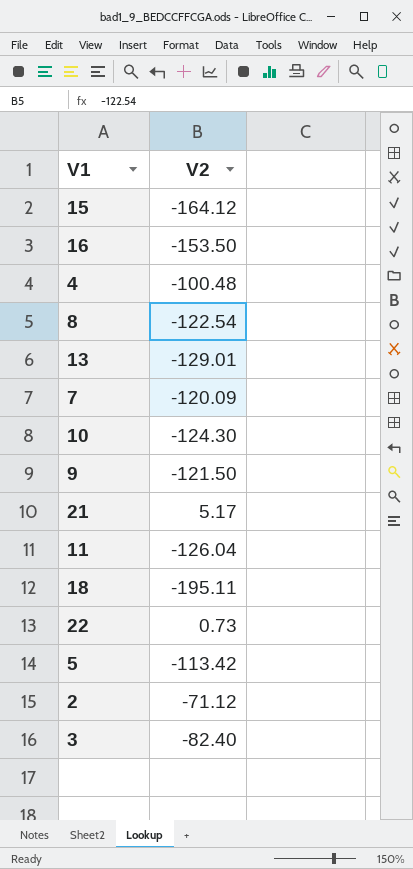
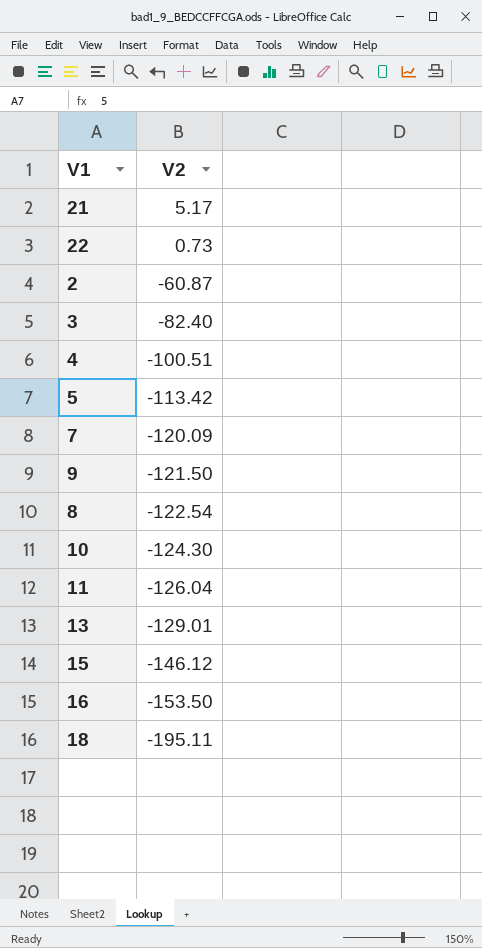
row order: none -> V2 descending
2 | V2: -71.12 -> -60.87
4 | V2: -100.48 -> -100.51
15 | V2: -164.12 -> -146.12

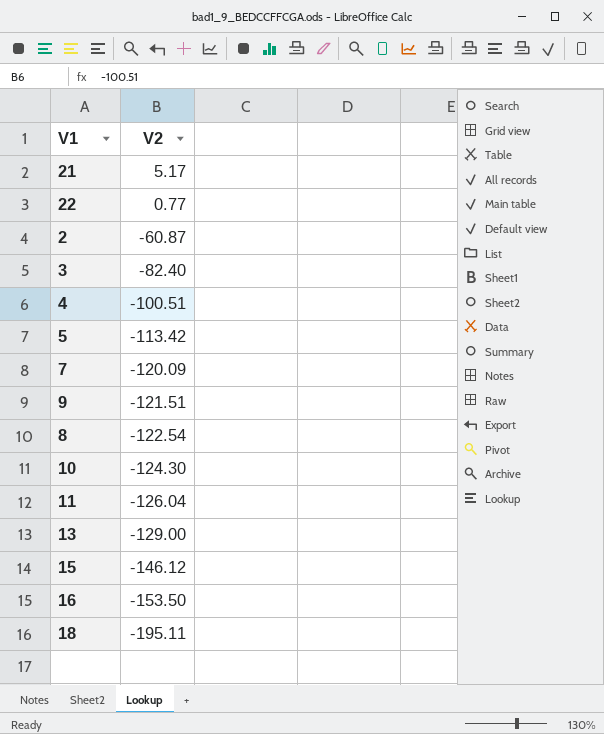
22 | V2: 0.73 -> 0.77
9 | V2: -121.50 -> -121.51
13 | V2: -129.01 -> -129.00

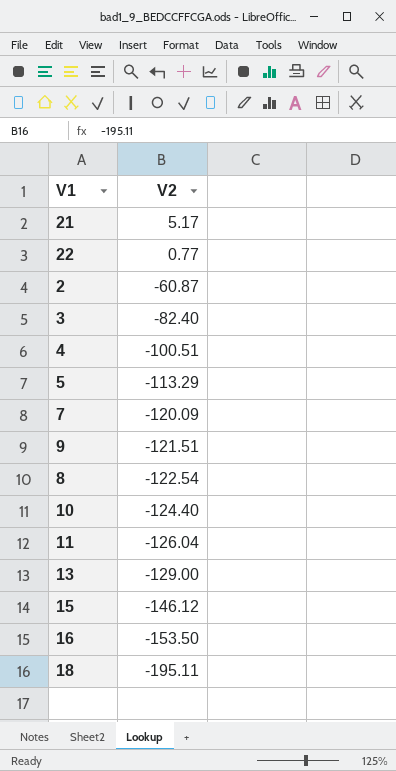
5 | V2: -113.42 -> -113.29
10 | V2: -124.30 -> -124.40

